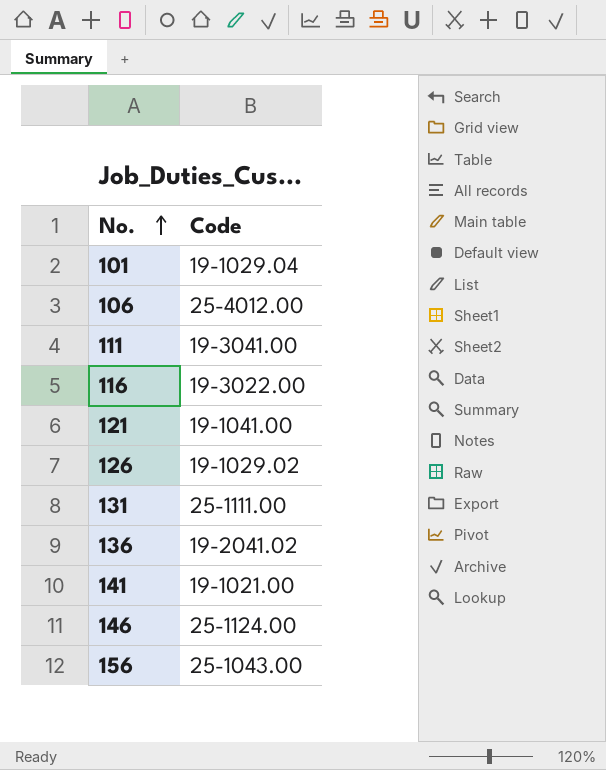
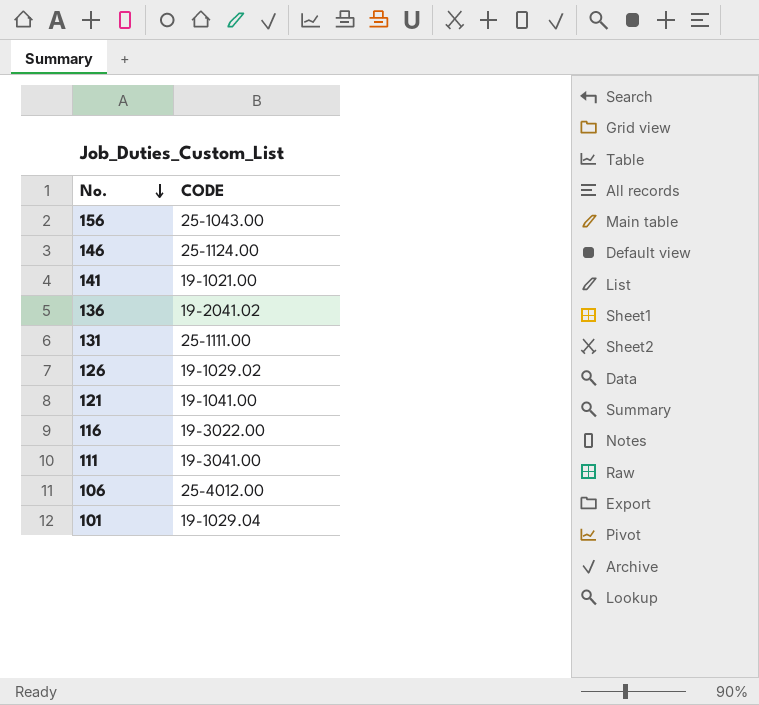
row order: No. ascending -> No. descending
column name: Code -> CODE

